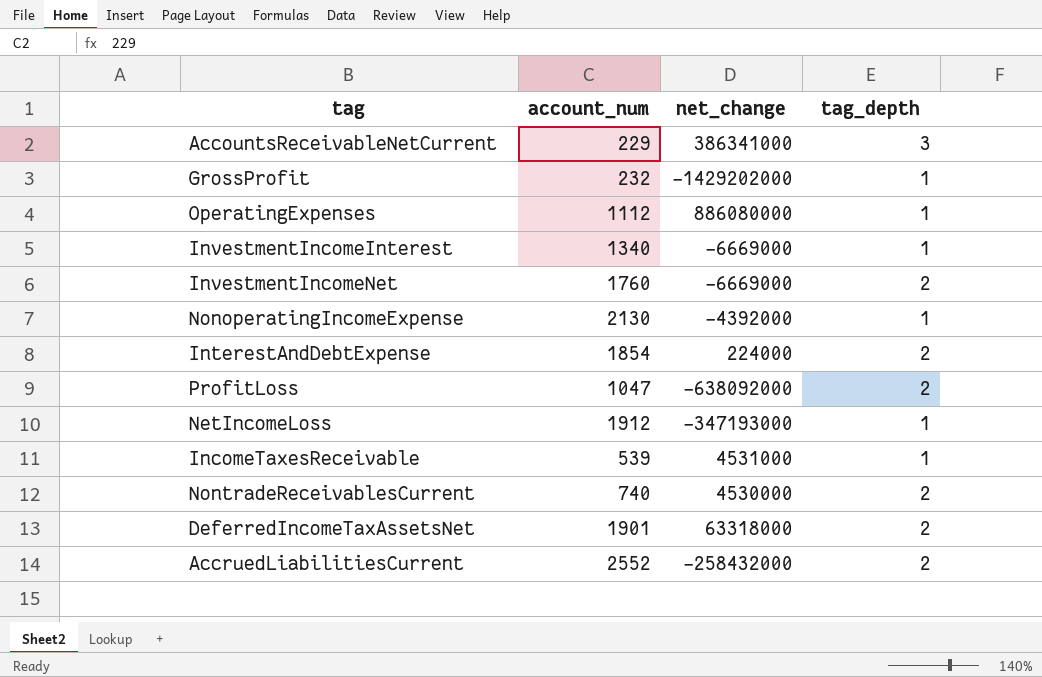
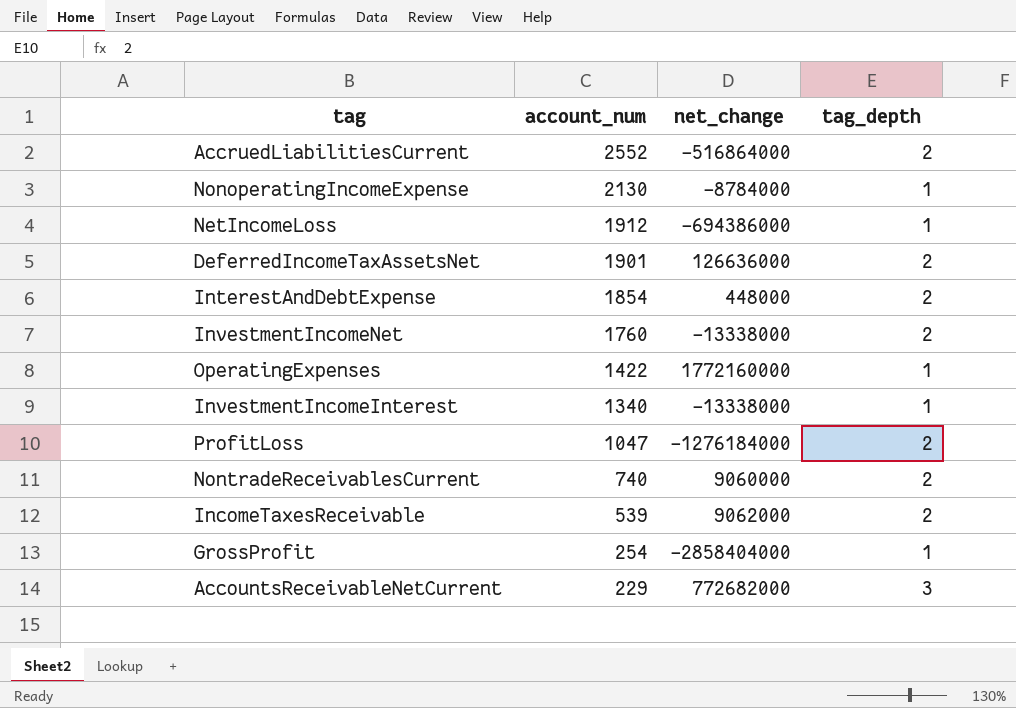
row order: none -> account_num descending
AccruedLiabilitiesCurrent | net_change: -258432000 -> -516864000
NonoperatingIncomeExpense | net_change: -4392000 -> -8784000
NetIncomeLoss | net_change: -347193000 -> -694386000
DeferredIncomeTaxAssetsNet | net_change: 63318000 -> 126636000
InterestAndDebtExpense | net_change: 224000 -> 448000
InvestmentIncomeNet | net_change: -6669000 -> -13338000
OperatingExpenses | account_num: 1112 -> 1422
OperatingExpenses | net_change: 886080000 -> 1772160000
InvestmentIncomeInterest | net_change: -6669000 -> -13338000
ProfitLoss | net_change: -638092000 -> -1276184000
NontradeReceivablesCurrent | net_change: 4530000 -> 9060000
IncomeTaxesReceivable | net_change: 4531000 -> 9062000
IncomeTaxesReceivable | tag_depth: 1 -> 2
GrossProfit | account_num: 232 -> 254
GrossProfit | net_change: -1429202000 -> -2858404000
AccountsReceivableNetCurrent | net_change: 386341000 -> 772682000

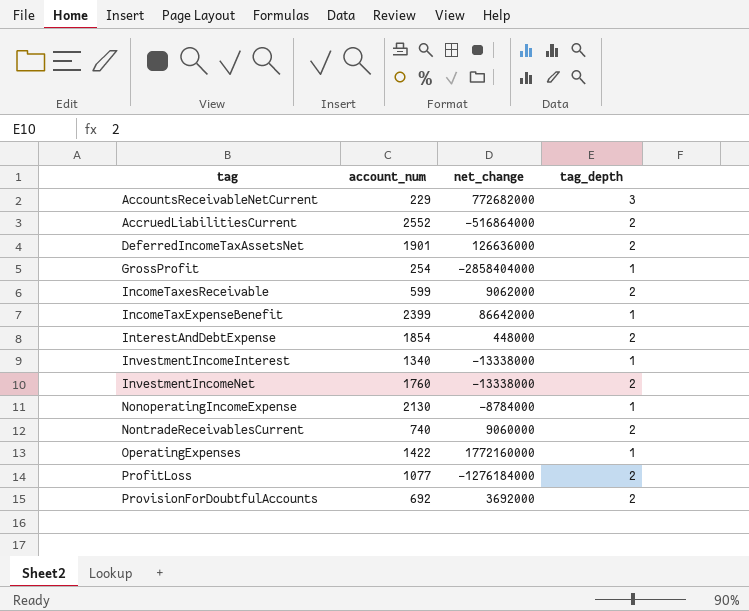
row order: account_num descending -> tag ascending
row NetIncomeLoss: 1912 | -694386000 | 1 -> none
IncomeTaxesReceivable | account_num: 539 -> 599
row IncomeTaxExpenseBenefit: none -> 2399 | 86642000 | 1
ProfitLoss | account_num: 1047 -> 1077
row ProvisionForDoubtfulAccounts: none -> 692 | 3692000 | 2

